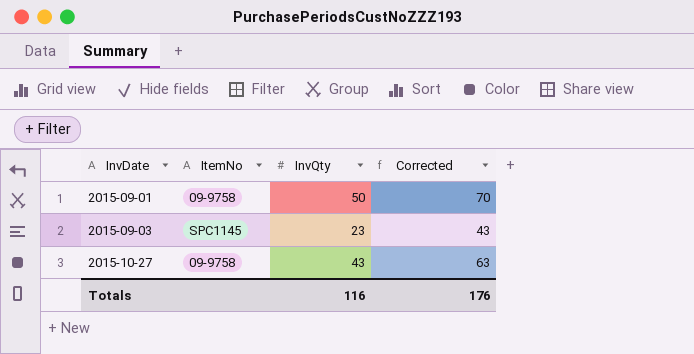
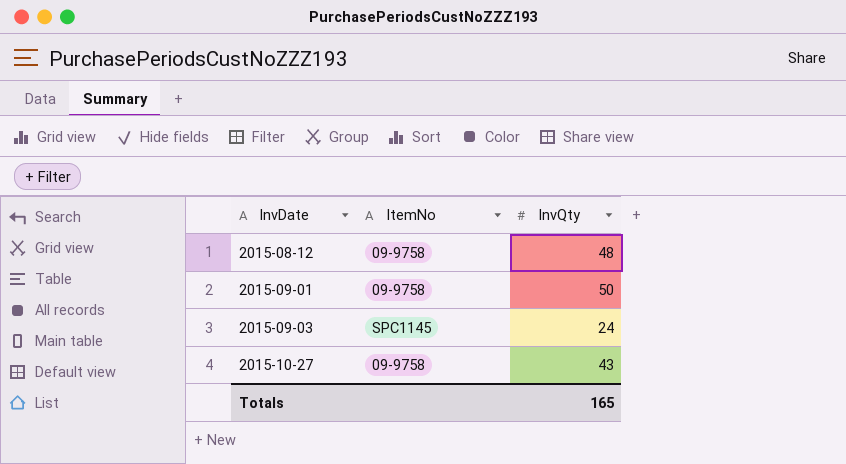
column Corrected | formula: [InvQty] + 20 -> none
row 2015-08-12: none -> 09-9758 | 48
2015-09-03 | InvQty: 23 -> 24
Totals | InvQty: 116 -> 165

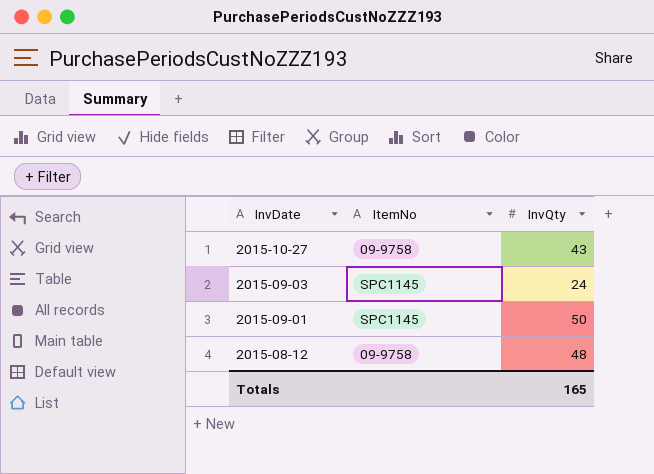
row order: InvDate ascending -> InvDate descending
2015-09-01 | ItemNo: 09-9758 -> SPC1145

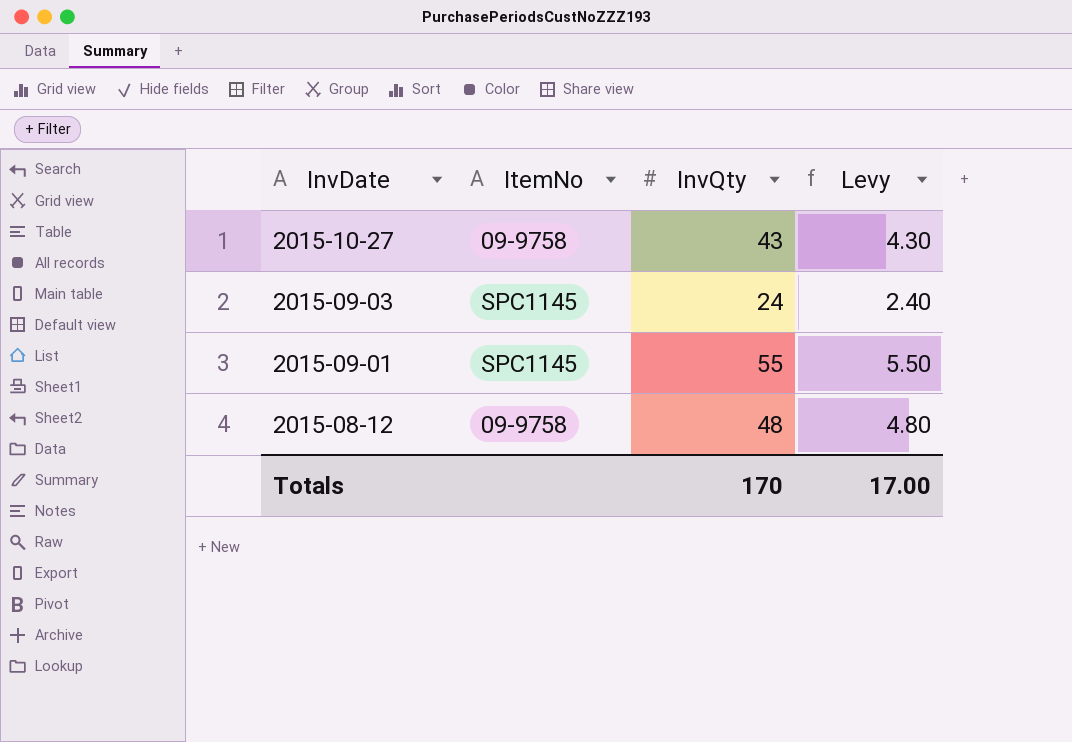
column Levy | formula: none -> [InvQty] * 0.1
2015-09-01 | InvQty: 50 -> 55
Totals | InvQty: 165 -> 170

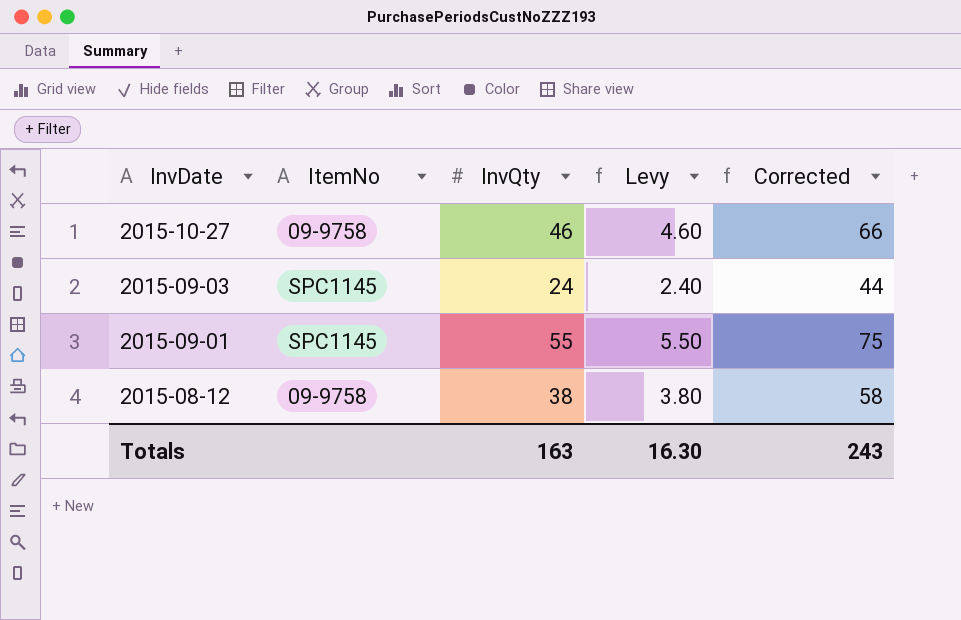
column Corrected | formula: none -> [InvQty] + 20
2015-10-27 | InvQty: 43 -> 46
2015-10-27 | Levy: 4.30 -> 4.60
2015-08-12 | InvQty: 48 -> 38
2015-08-12 | Levy: 4.80 -> 3.80
Totals | InvQty: 170 -> 163
Totals | Levy: 17.00 -> 16.30

